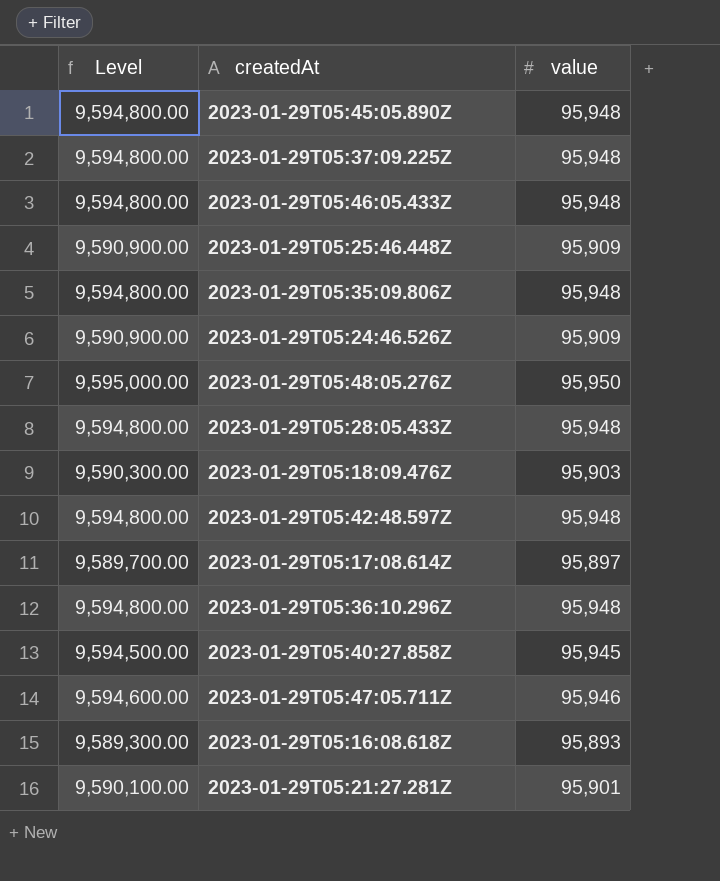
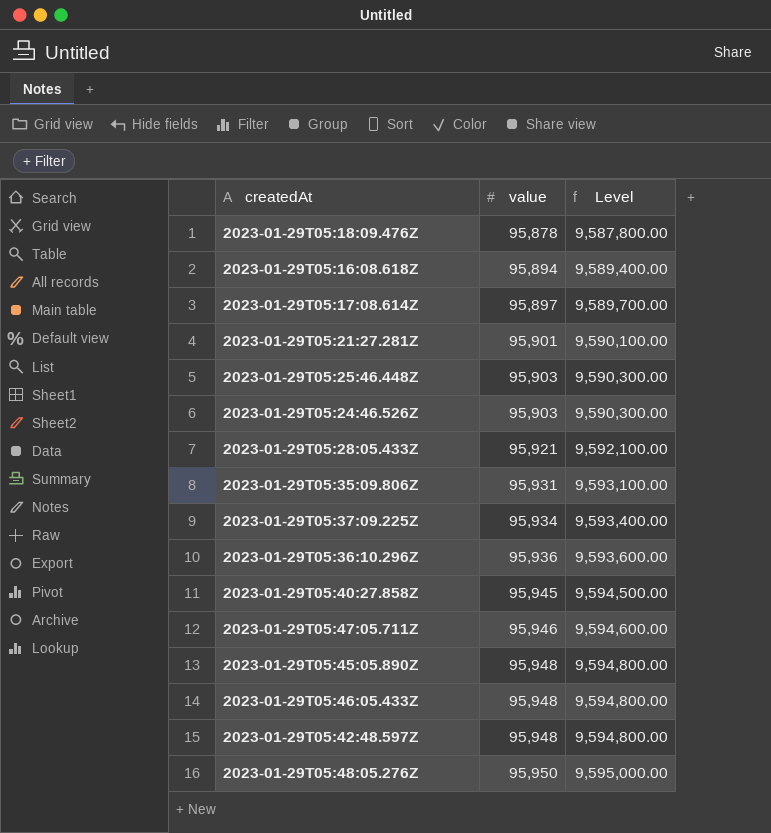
row order: none -> value ascending
column Level | position: 1 -> 3
2023-01-29T05:18:09.476Z | value: 95,903 -> 95,878
2023-01-29T05:18:09.476Z | Level: 9,590,300.00 -> 9,587,800.00
2023-01-29T05:16:08.618Z | value: 95,893 -> 95,894
2023-01-29T05:16:08.618Z | Level: 9,589,300.00 -> 9,589,400.00
2023-01-29T05:25:46.448Z | value: 95,909 -> 95,903
2023-01-29T05:25:46.448Z | Level: 9,590,900.00 -> 9,590,300.00
2023-01-29T05:24:46.526Z | value: 95,909 -> 95,903
2023-01-29T05:24:46.526Z | Level: 9,590,900.00 -> 9,590,300.00
2023-01-29T05:28:05.433Z | value: 95,948 -> 95,921
2023-01-29T05:28:05.433Z | Level: 9,594,800.00 -> 9,592,100.00
2023-01-29T05:35:09.806Z | value: 95,948 -> 95,931
2023-01-29T05:35:09.806Z | Level: 9,594,800.00 -> 9,593,100.00
2023-01-29T05:37:09.225Z | value: 95,948 -> 95,934
2023-01-29T05:37:09.225Z | Level: 9,594,800.00 -> 9,593,400.00
2023-01-29T05:36:10.296Z | value: 95,948 -> 95,936
2023-01-29T05:36:10.296Z | Level: 9,594,800.00 -> 9,593,600.00

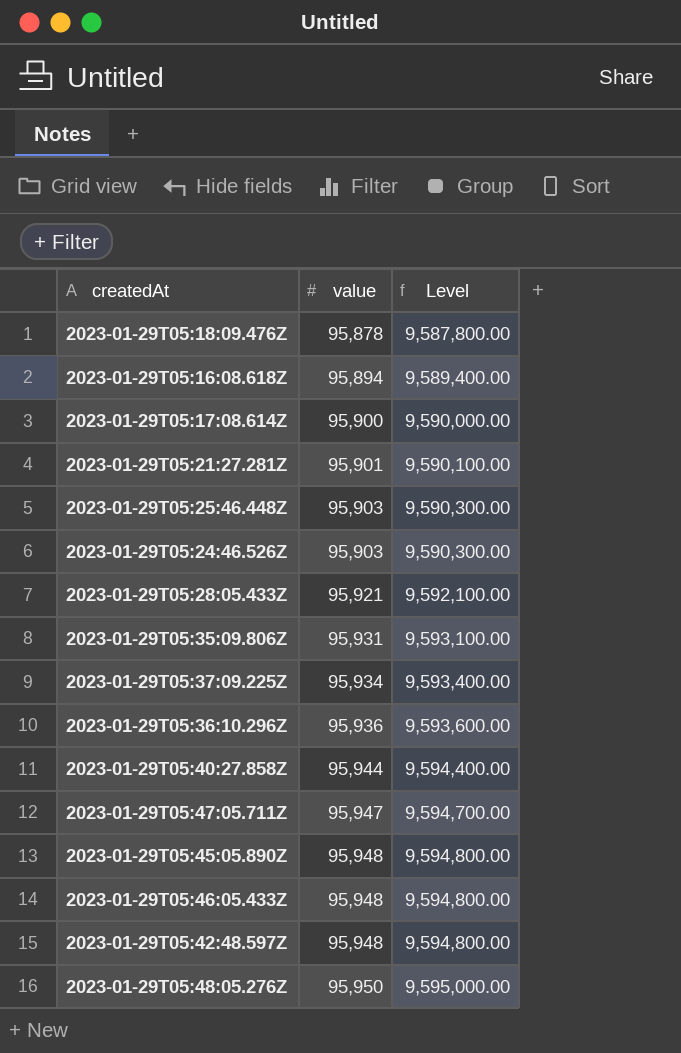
2023-01-29T05:17:08.614Z | value: 95,897 -> 95,900
2023-01-29T05:17:08.614Z | Level: 9,589,700.00 -> 9,590,000.00
2023-01-29T05:40:27.858Z | value: 95,945 -> 95,944
2023-01-29T05:40:27.858Z | Level: 9,594,500.00 -> 9,594,400.00
2023-01-29T05:47:05.711Z | value: 95,946 -> 95,947
2023-01-29T05:47:05.711Z | Level: 9,594,600.00 -> 9,594,700.00

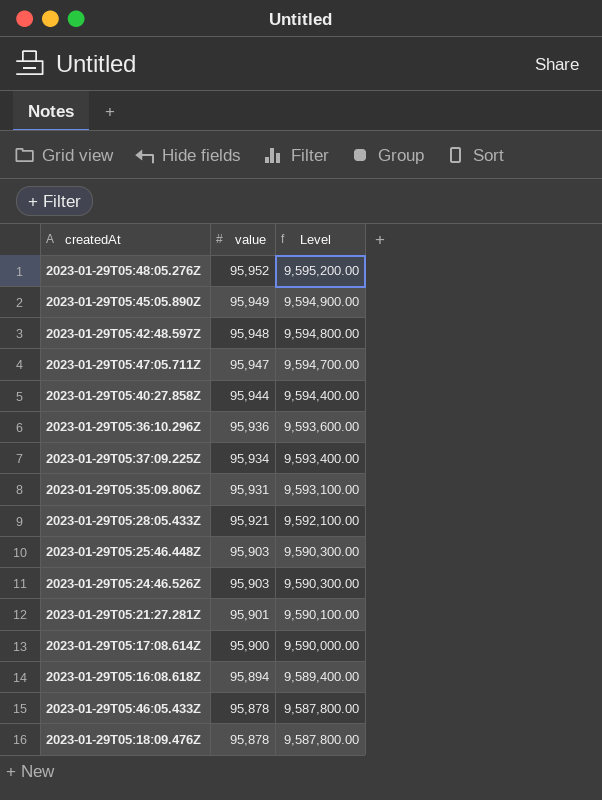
row order: value ascending -> value descending
2023-01-29T05:48:05.276Z | value: 95,950 -> 95,952
2023-01-29T05:48:05.276Z | Level: 9,595,000.00 -> 9,595,200.00
2023-01-29T05:45:05.890Z | value: 95,948 -> 95,949
2023-01-29T05:45:05.890Z | Level: 9,594,800.00 -> 9,594,900.00
2023-01-29T05:46:05.433Z | value: 95,948 -> 95,878
2023-01-29T05:46:05.433Z | Level: 9,594,800.00 -> 9,587,800.00

